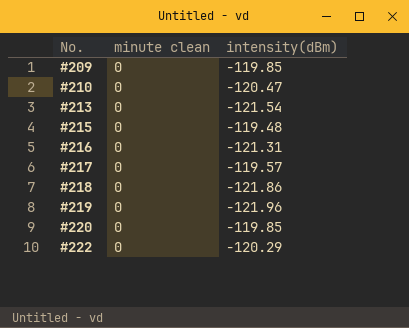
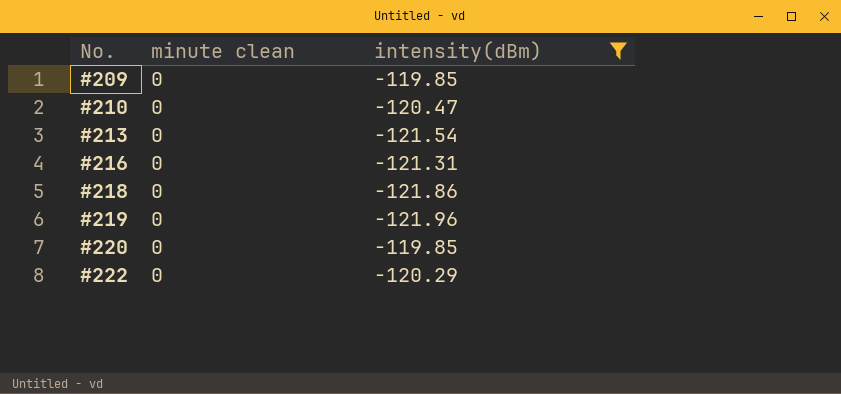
filter: none -> intensity(dBm) <= -119.85

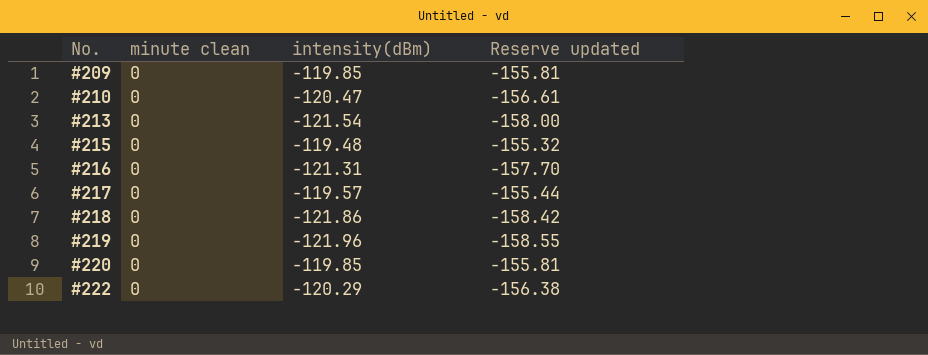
filter: intensity(dBm) <= -119.85 -> none
column Reserve updated | formula: none -> [intensity(dBm)] * 1.3

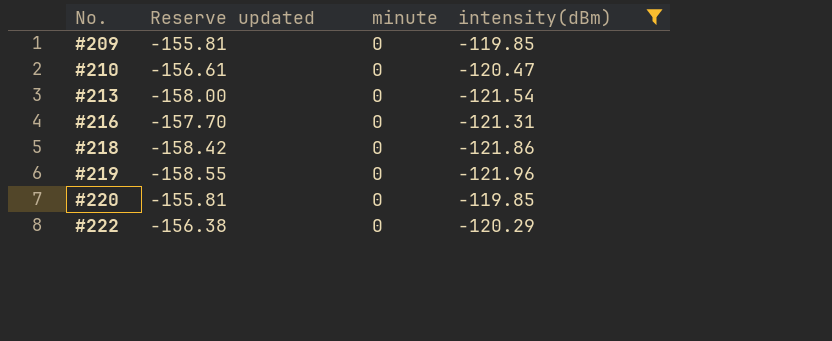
filter: none -> intensity(dBm) <= -119.85
column Reserve updated | position: 4 -> 2
column name: minute clean -> minute

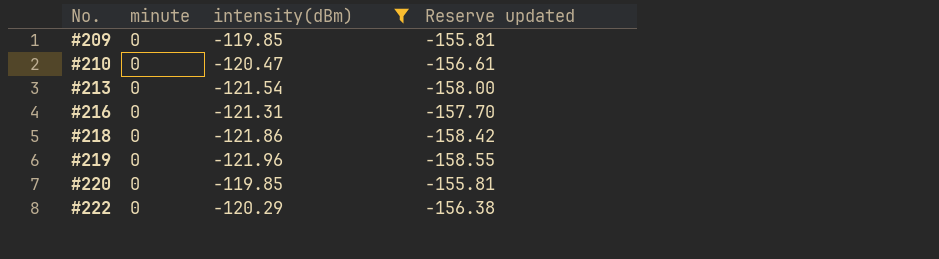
column Reserve updated | position: 2 -> 4

